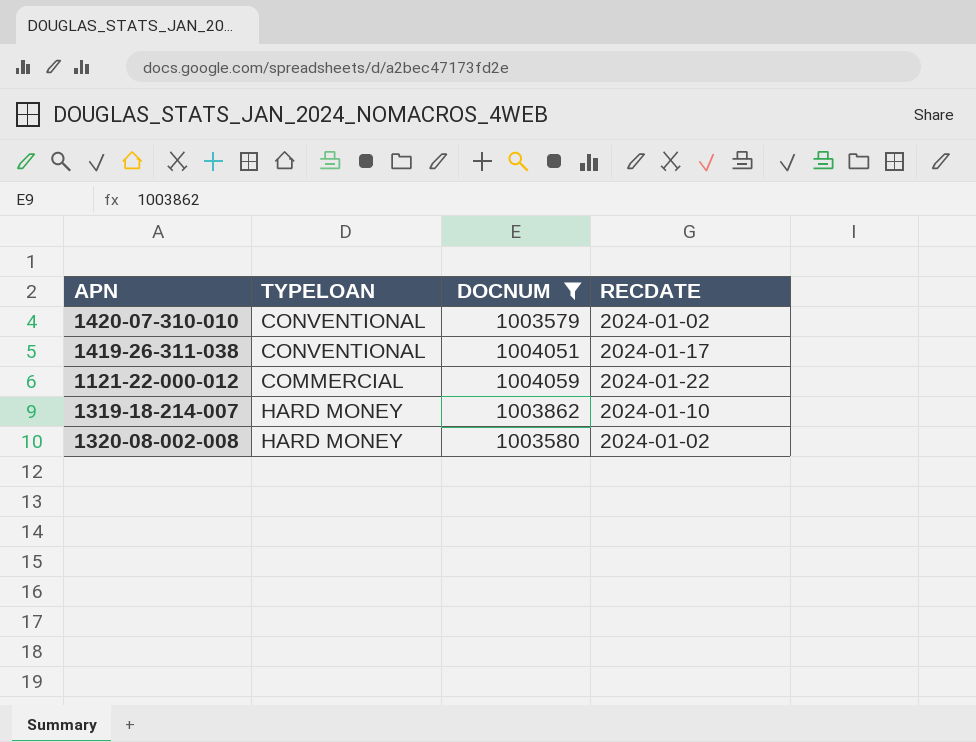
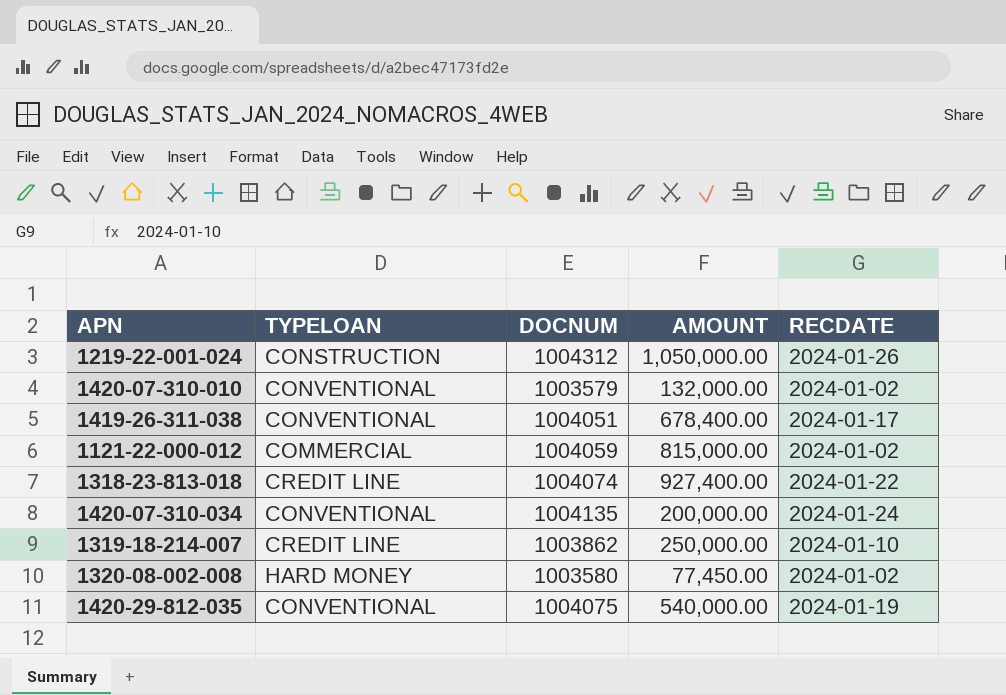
filter: DOCNUM <= 1004059 -> none
column AMOUNT | position: none -> 4
1121-22-000-012 | RECDATE: 2024-01-22 -> 2024-01-02
1319-18-214-007 | TYPELOAN: HARD MONEY -> CREDIT LINE

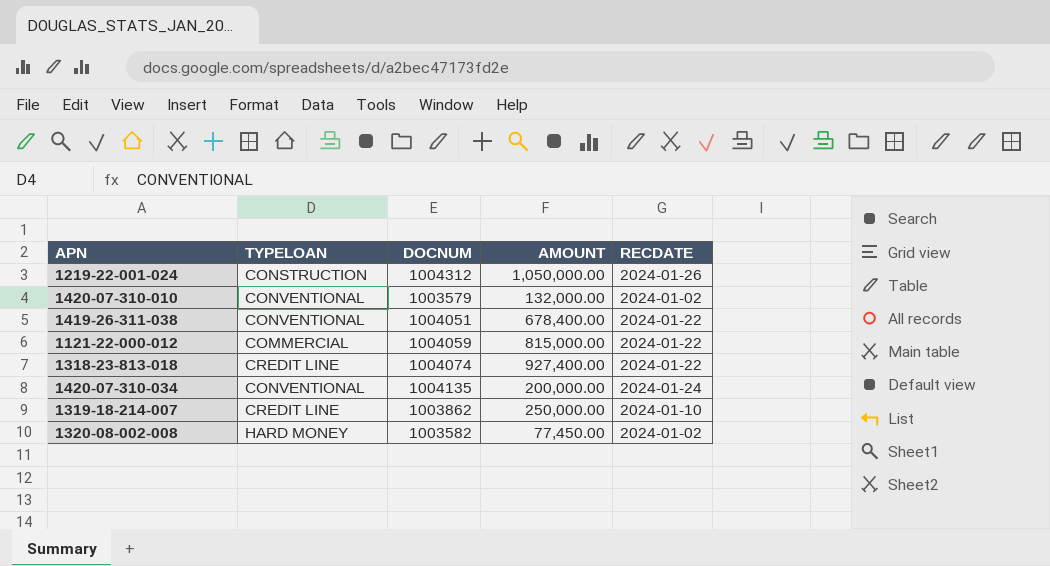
row 1420-29-812-035: CONVENTIONAL | 1004075 | 540,000.00 | 2024-01-19 -> none
1419-26-311-038 | RECDATE: 2024-01-17 -> 2024-01-22
1121-22-000-012 | RECDATE: 2024-01-02 -> 2024-01-22
1320-08-002-008 | DOCNUM: 1003580 -> 1003582

